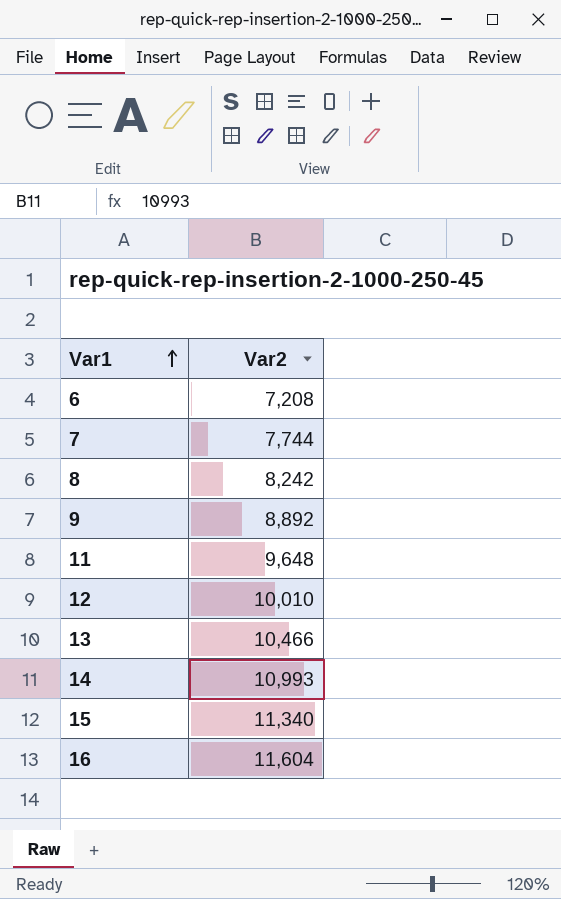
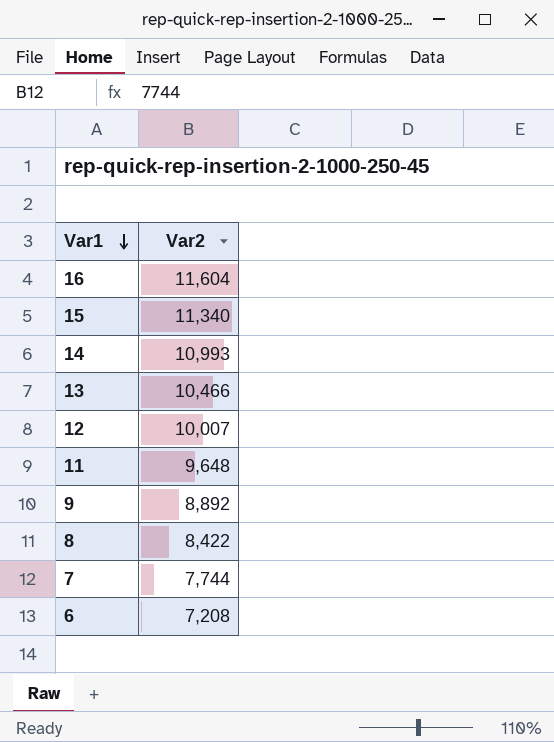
row order: Var1 ascending -> Var1 descending
12 | Var2: 10,010 -> 10,007
8 | Var2: 8,242 -> 8,422

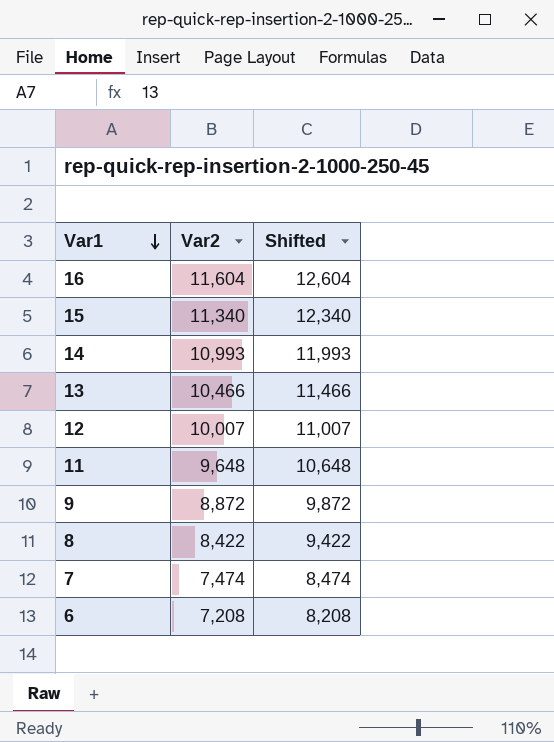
column Shifted | formula: none -> [Var2] + 1000
9 | Var2: 8,892 -> 8,872
7 | Var2: 7,744 -> 7,474

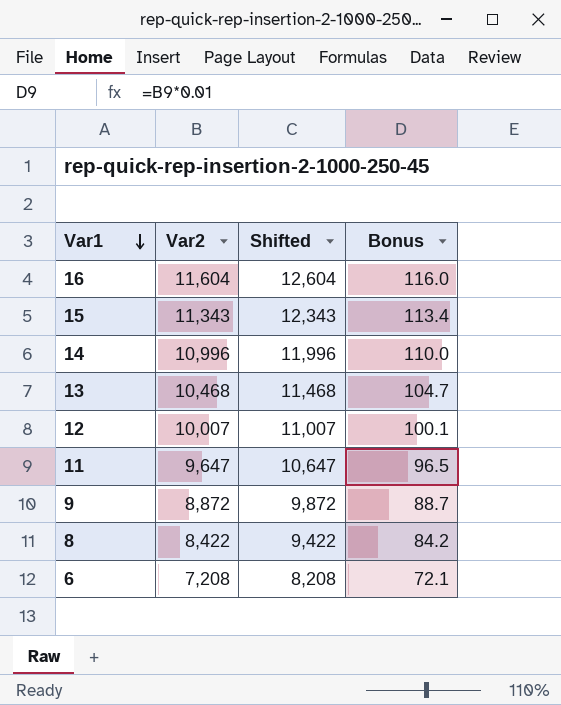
column Bonus | formula: none -> [Var2] * 0.01
row 7: 7,474 | 8,474 -> none
15 | Var2: 11,340 -> 11,343
15 | Shifted: 12,340 -> 12,343
14 | Var2: 10,993 -> 10,996
14 | Shifted: 11,993 -> 11,996
13 | Var2: 10,466 -> 10,468
13 | Shifted: 11,466 -> 11,468
11 | Var2: 9,648 -> 9,647
11 | Shifted: 10,648 -> 10,647

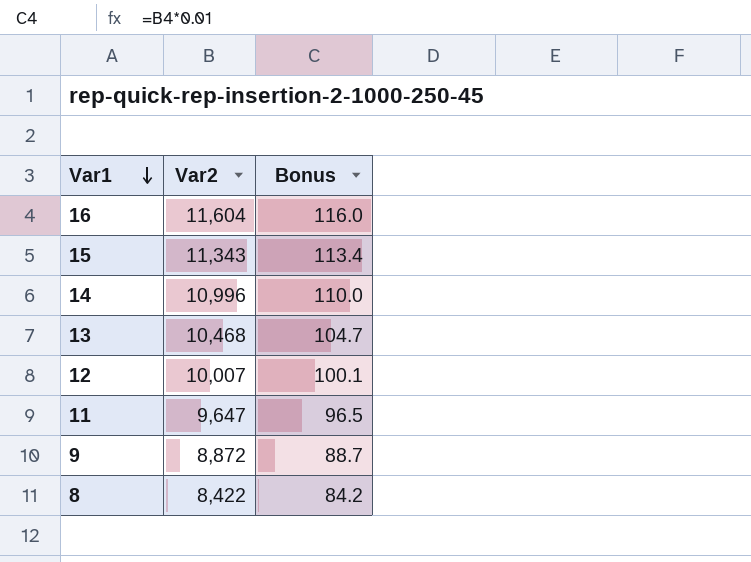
column Shifted | formula: [Var2] + 1000 -> none
row 6: 7,208 | 8,208 | 72.1 -> none

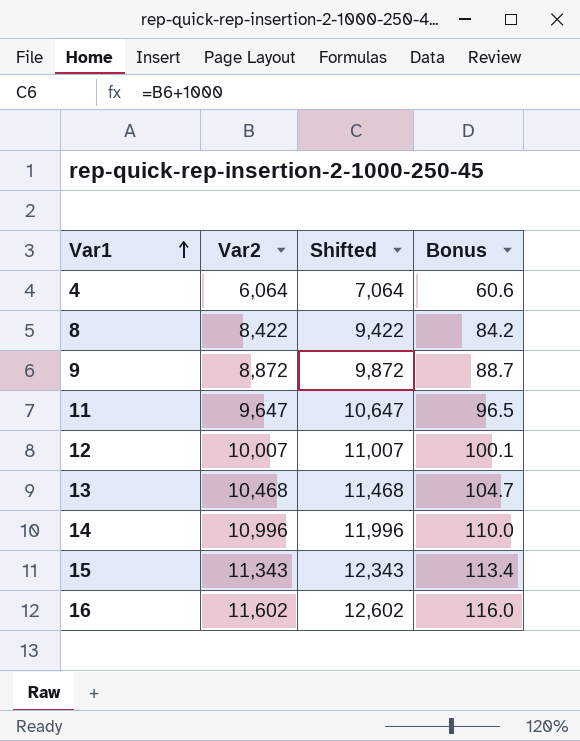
row order: Var1 descending -> Var1 ascending
column Shifted | formula: none -> [Var2] + 1000
row 4: none -> 6,064 | 7,064 | 60.6
16 | Var2: 11,604 -> 11,602

